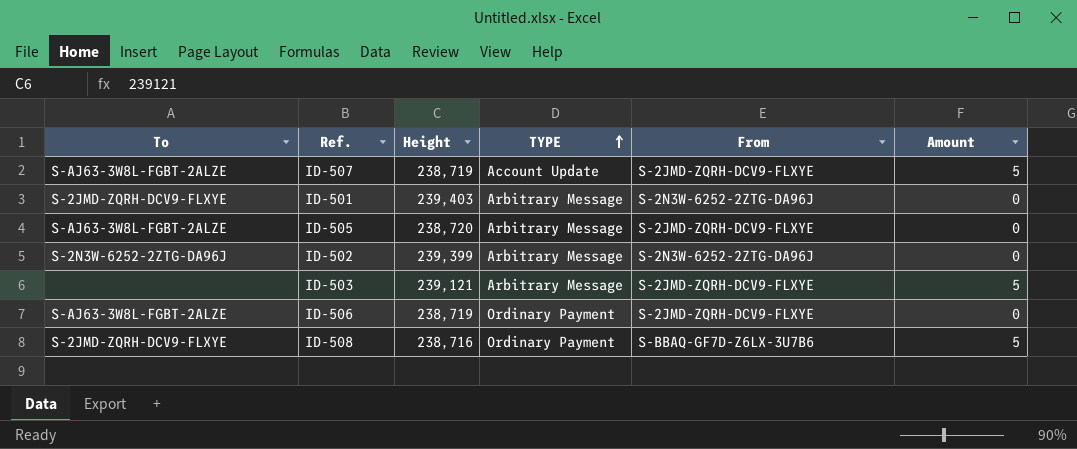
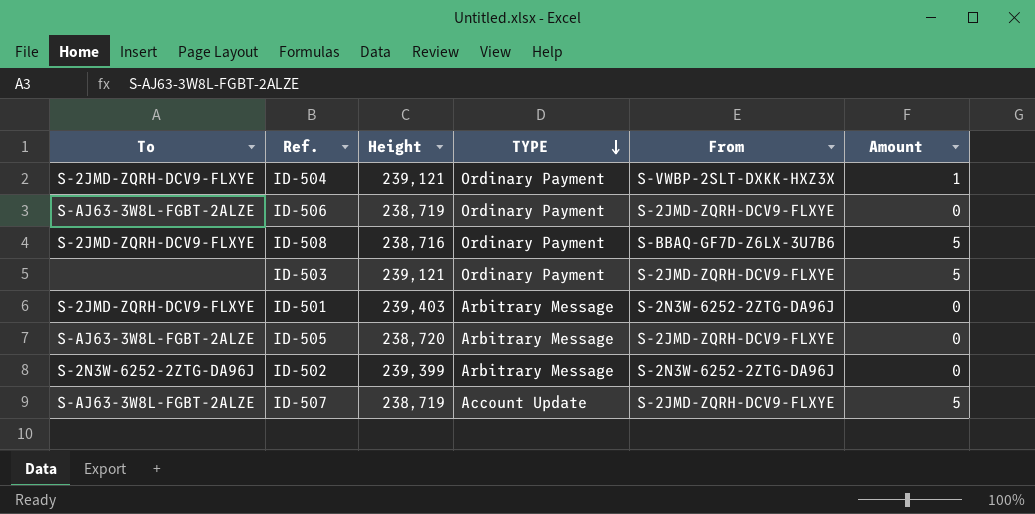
row order: TYPE ascending -> TYPE descending
row ID-504: none -> S-2JMD-ZQRH-DCV9-FLXYE | 239,121 | Ordinary Payment | S-VWBP-2SLT-DXKK-HXZ3X | 1
ID-503 | TYPE: Arbitrary Message -> Ordinary Payment

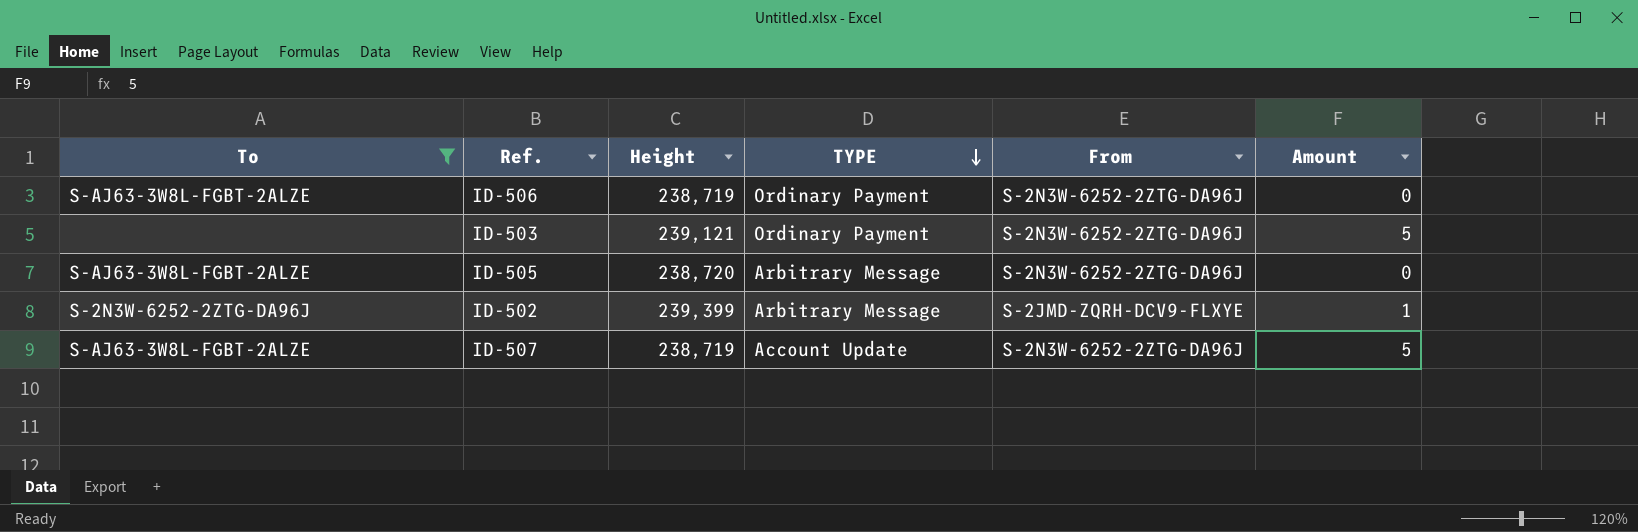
filter: none -> To != S-2JMD-ZQRH-DCV9-FLXYE
ID-506 | From: S-2JMD-ZQRH-DCV9-FLXYE -> S-2N3W-6252-2ZTG-DA96J
ID-503 | From: S-2JMD-ZQRH-DCV9-FLXYE -> S-2N3W-6252-2ZTG-DA96J
ID-505 | From: S-2JMD-ZQRH-DCV9-FLXYE -> S-2N3W-6252-2ZTG-DA96J
ID-502 | From: S-2N3W-6252-2ZTG-DA96J -> S-2JMD-ZQRH-DCV9-FLXYE
ID-502 | Amount: 0 -> 1
ID-507 | From: S-2JMD-ZQRH-DCV9-FLXYE -> S-2N3W-6252-2ZTG-DA96J

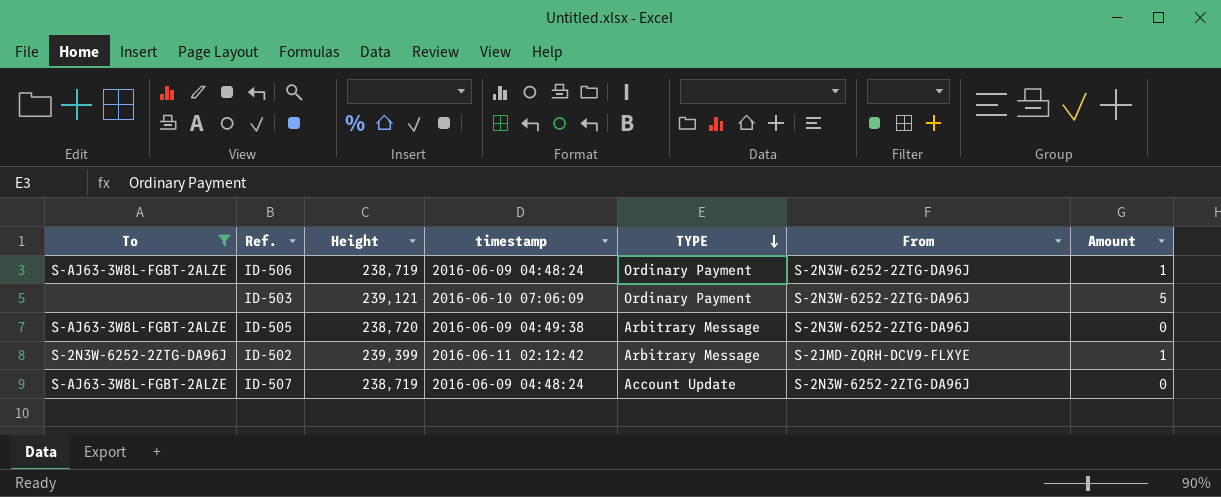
column timestamp | position: none -> 4
ID-506 | Amount: 0 -> 1
ID-507 | Amount: 5 -> 0

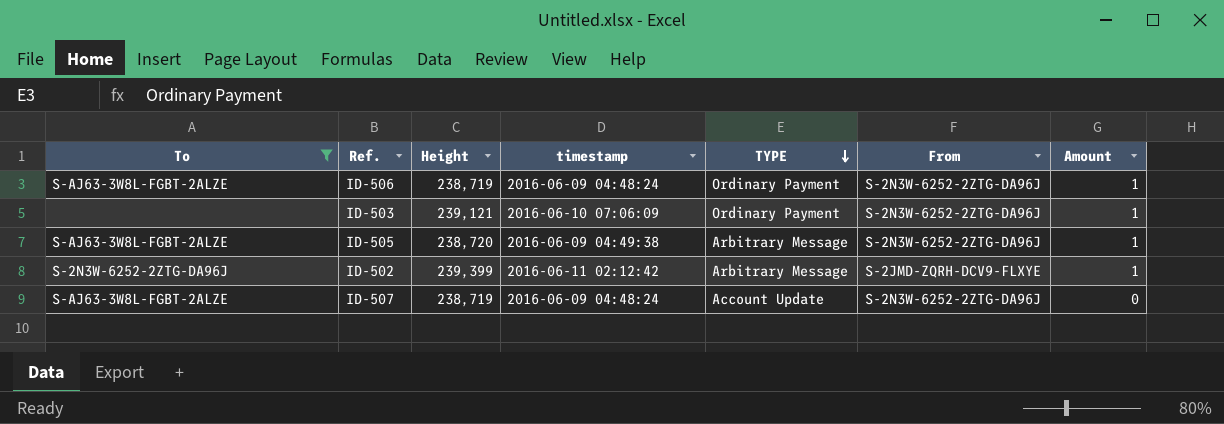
ID-503 | Amount: 5 -> 1
ID-505 | Amount: 0 -> 1

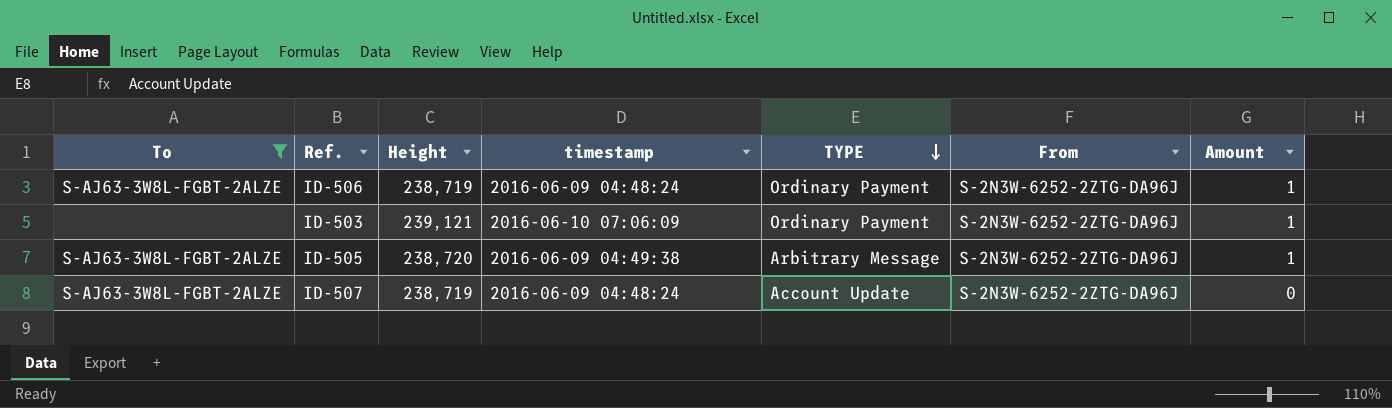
row ID-502: S-2N3W-6252-2ZTG-DA96J | 239,399 | 2016-06-11 02:12:42 | Arbitrary Message | S-2JMD-ZQRH-DCV9-FLXYE | 1 -> none

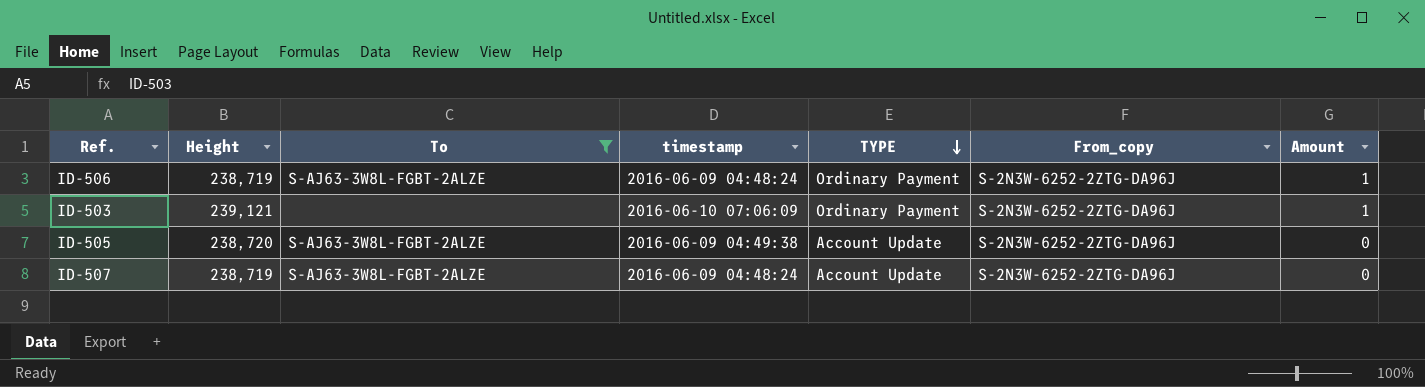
column To | position: 1 -> 3
column name: From -> From_copy
ID-505 | TYPE: Arbitrary Message -> Account Update
ID-505 | Amount: 1 -> 0

